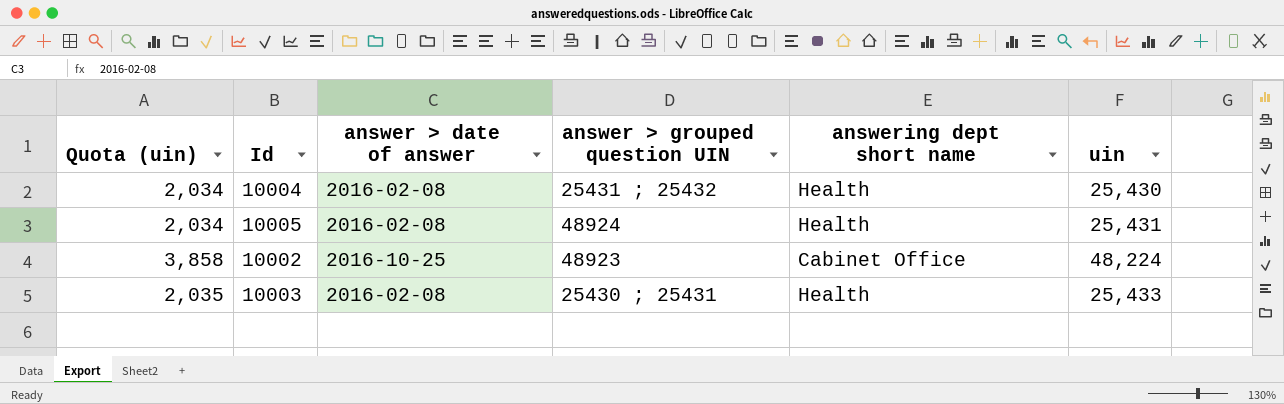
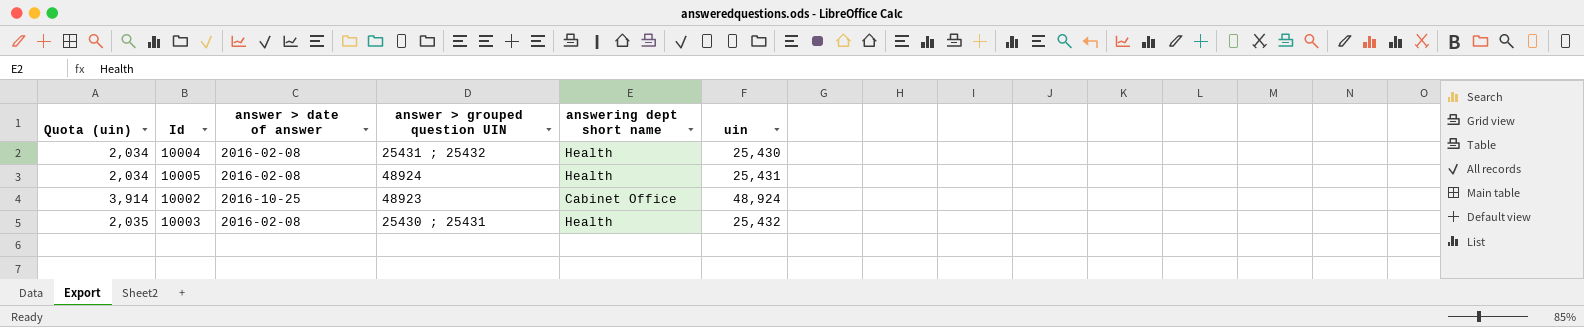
10002 | Quota (uin): 3,858 -> 3,914
10002 | uin: 48,224 -> 48,924
10003 | uin: 25,433 -> 25,432

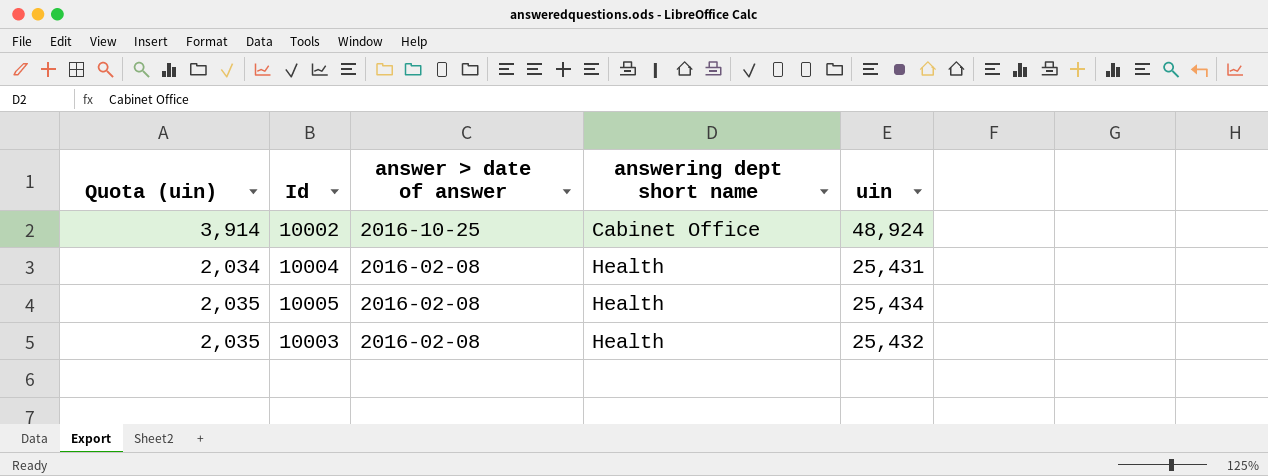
row order: none -> answer > date of answer descending
column answer > grouped question UIN | position: 4 -> none
10004 | uin: 25,430 -> 25,431
10005 | Quota (uin): 2,034 -> 2,035
10005 | uin: 25,431 -> 25,434

